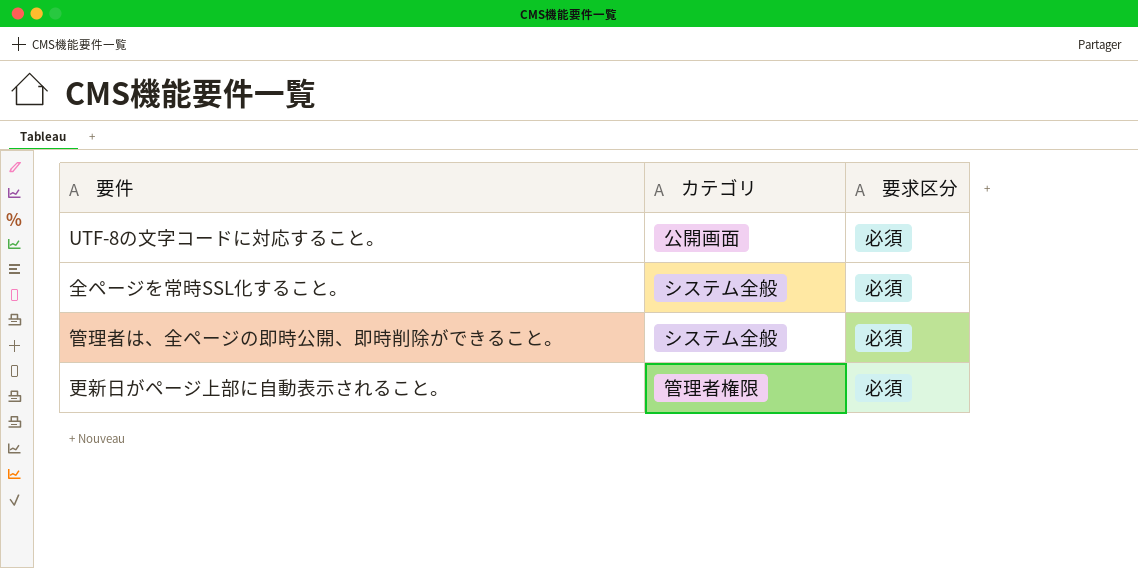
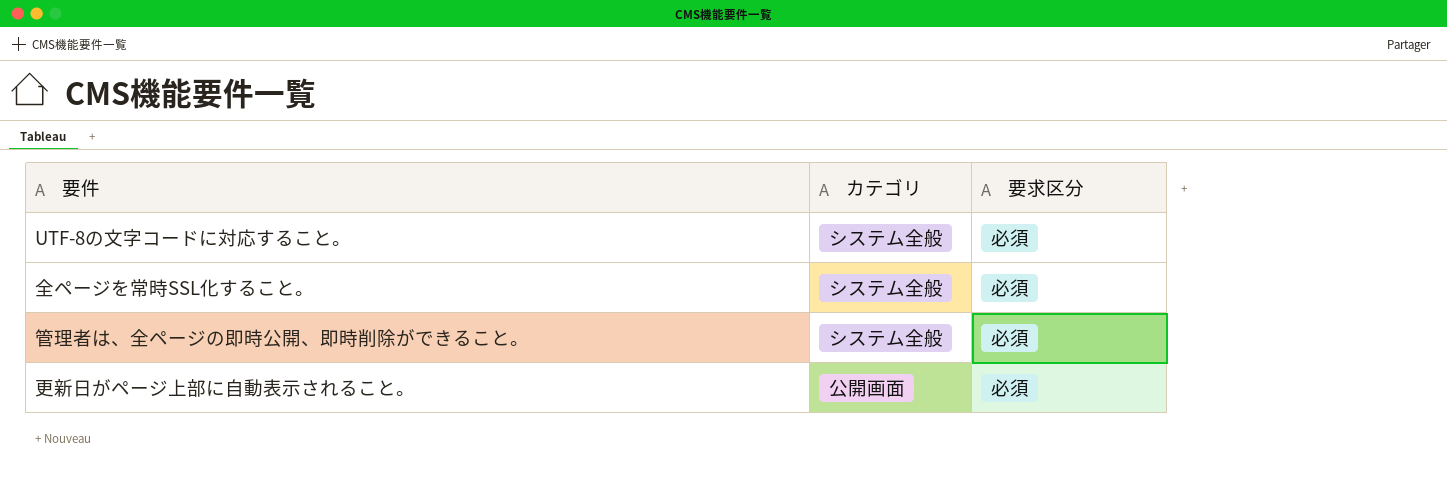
UTF-8の文字コードに対応すること。 | カテゴリ: 公開画面 -> システム全般
更新日がページ上部に自動表示されること。 | カテゴリ: 管理者権限 -> 公開画面

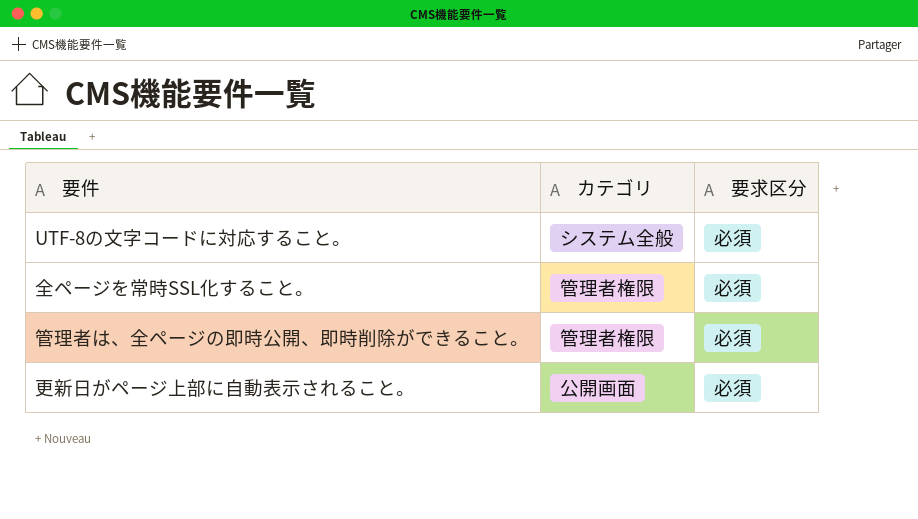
全ページを常時SSL化すること。 | カテゴリ: システム全般 -> 管理者権限
管理者は、全ページの即時公開、即時削除ができること。 | カテゴリ: システム全般 -> 管理者権限

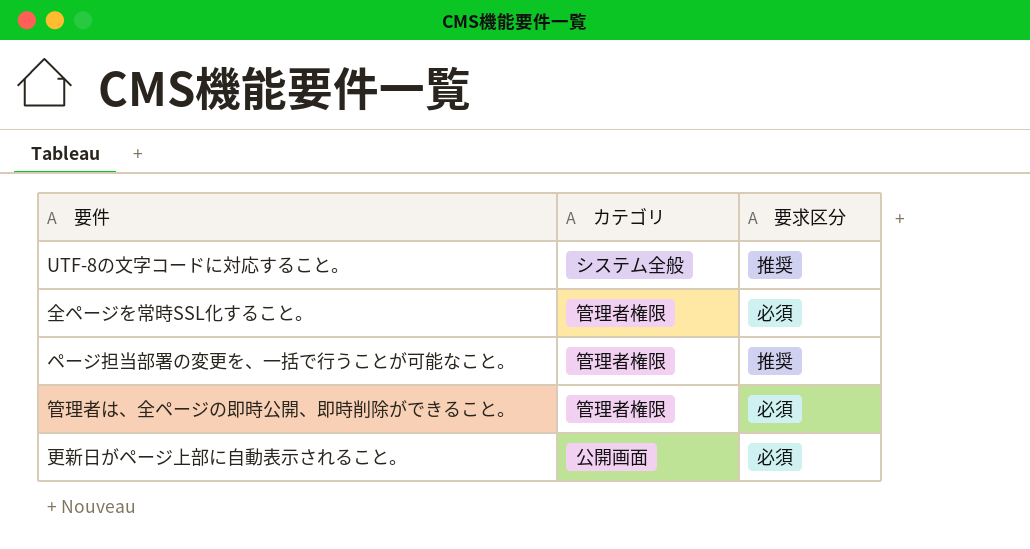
UTF-8の文字コードに対応すること。 | 要求区分: 必須 -> 推奨
row ページ担当部署の変更を、一括で行うことが可能なこと。: none -> 管理者権限 | 推奨

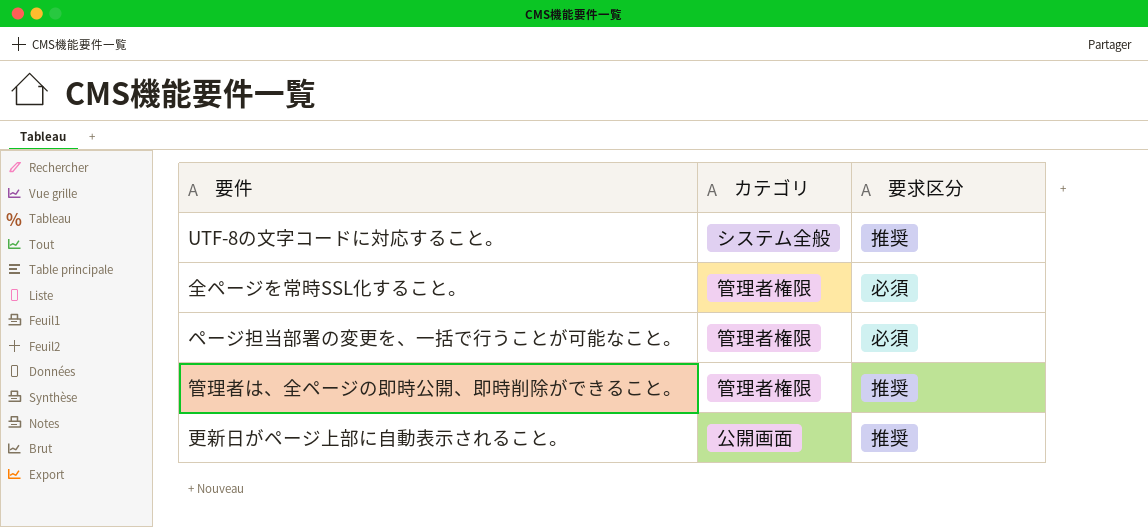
ページ担当部署の変更を、一括で行うことが可能なこと。 | 要求区分: 推奨 -> 必須
管理者は、全ページの即時公開、即時削除ができること。 | 要求区分: 必須 -> 推奨
更新日がページ上部に自動表示されること。 | 要求区分: 必須 -> 推奨

